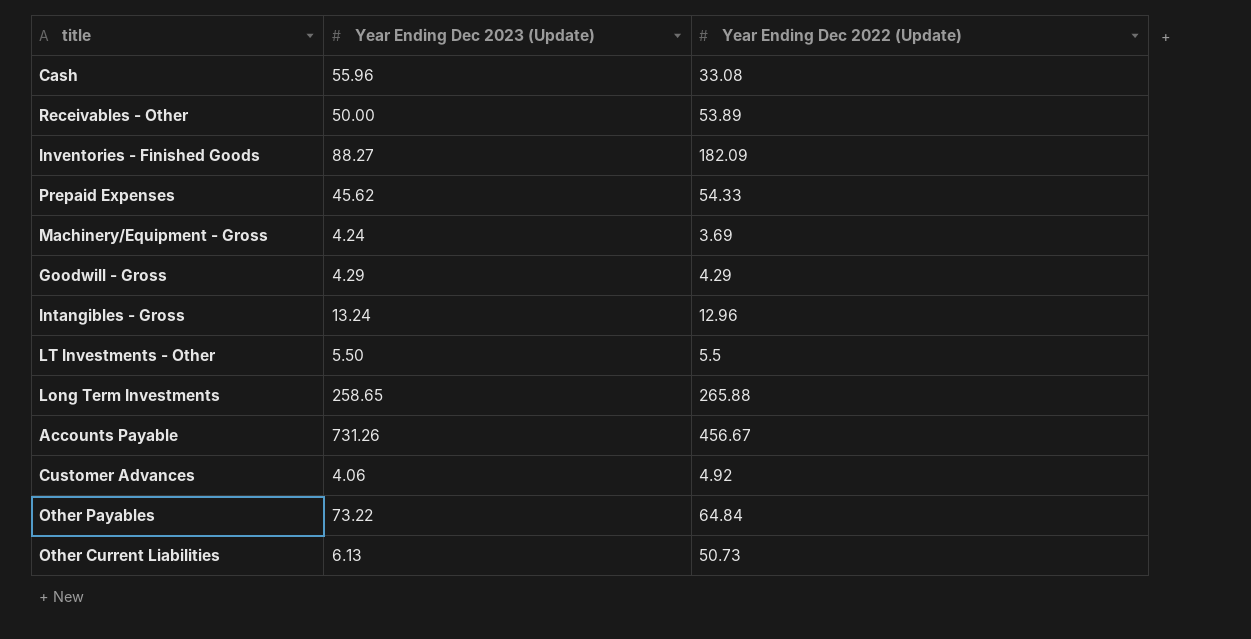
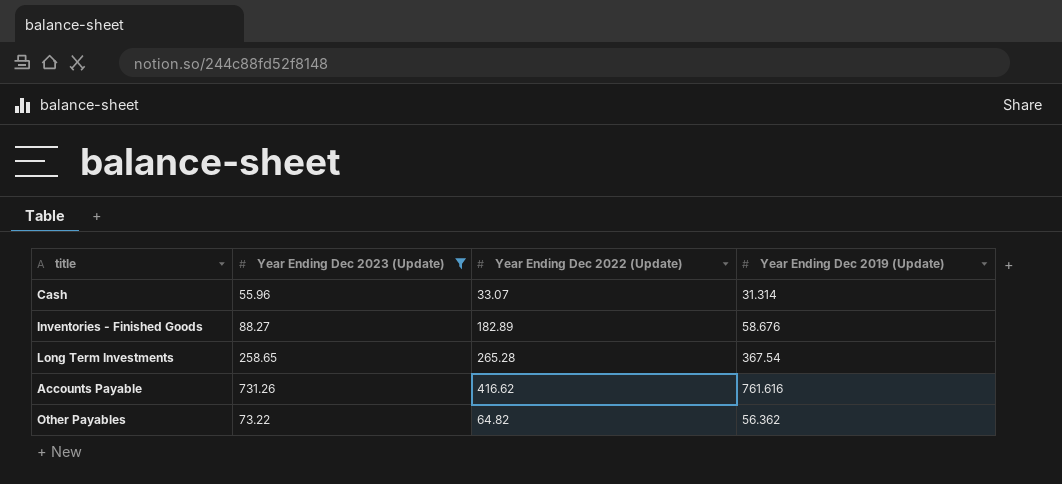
filter: none -> Year Ending Dec 2023 (Update) >= 55.96
column Year Ending Dec 2019 (Update) | position: none -> 4
Cash | Year Ending Dec 2022 (Update): 33.08 -> 33.07
Inventories - Finished Goods | Year Ending Dec 2022 (Update): 182.09 -> 182.89
Long Term Investments | Year Ending Dec 2022 (Update): 265.88 -> 265.28
Accounts Payable | Year Ending Dec 2022 (Update): 456.67 -> 416.62
Other Payables | Year Ending Dec 2022 (Update): 64.84 -> 64.82

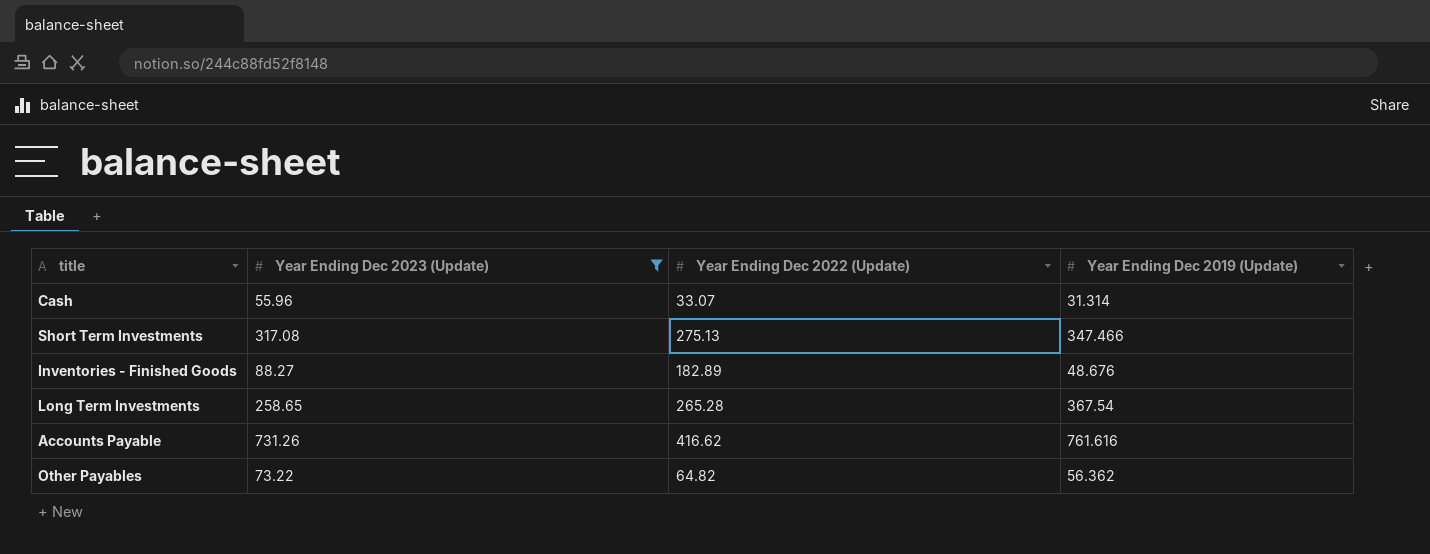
row Short Term Investments: none -> 317.08 | 275.13 | 347.466
Inventories - Finished Goods | Year Ending Dec 2019 (Update): 58.676 -> 48.676

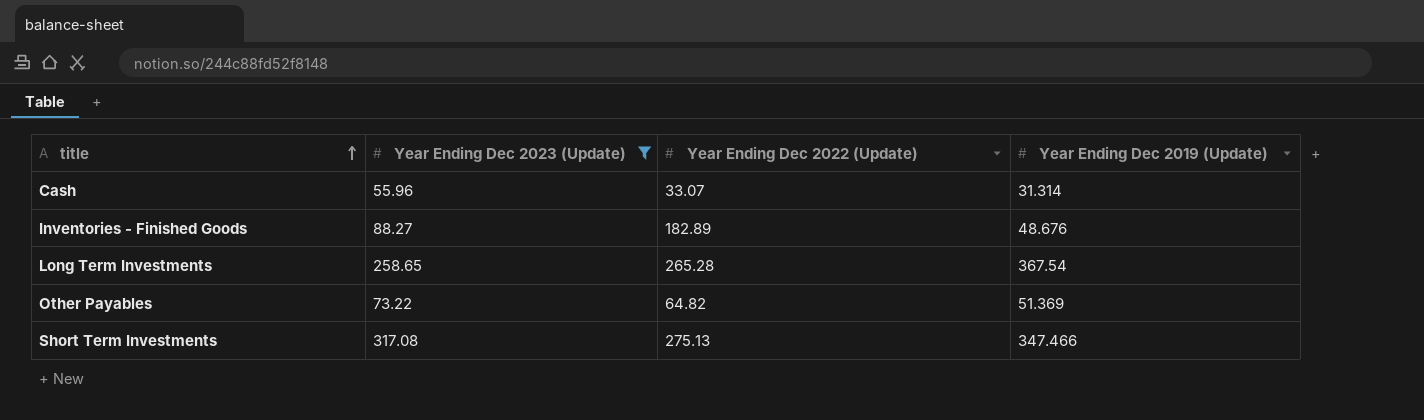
row order: none -> title ascending
row Accounts Payable: 731.26 | 416.62 | 761.616 -> none
Other Payables | Year Ending Dec 2019 (Update): 56.362 -> 51.369

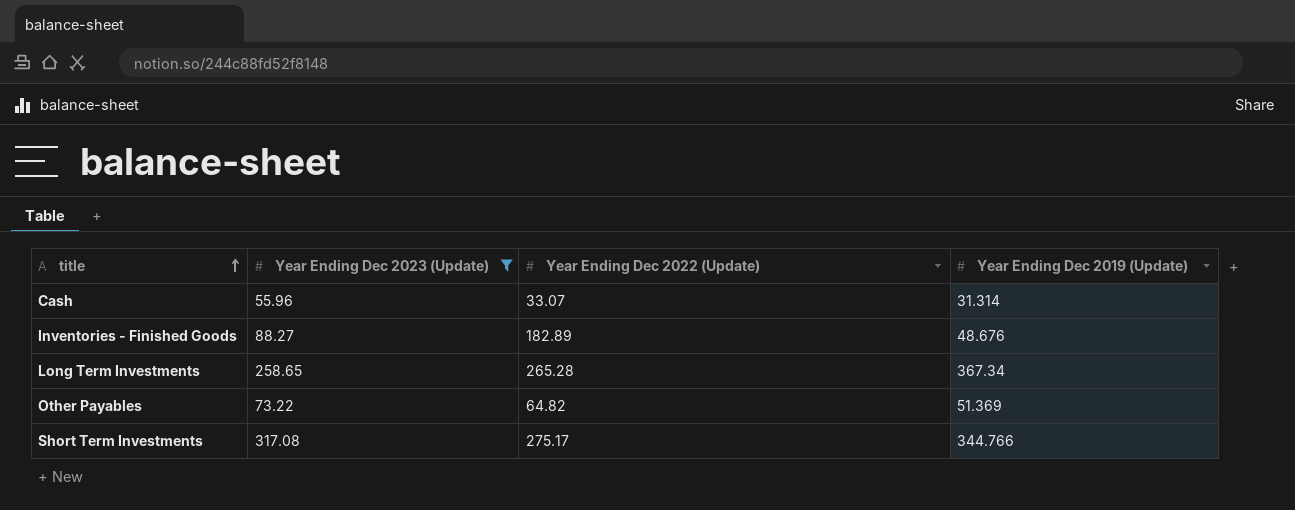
Long Term Investments | Year Ending Dec 2019 (Update): 367.54 -> 367.34
Short Term Investments | Year Ending Dec 2022 (Update): 275.13 -> 275.17
Short Term Investments | Year Ending Dec 2019 (Update): 347.466 -> 344.766

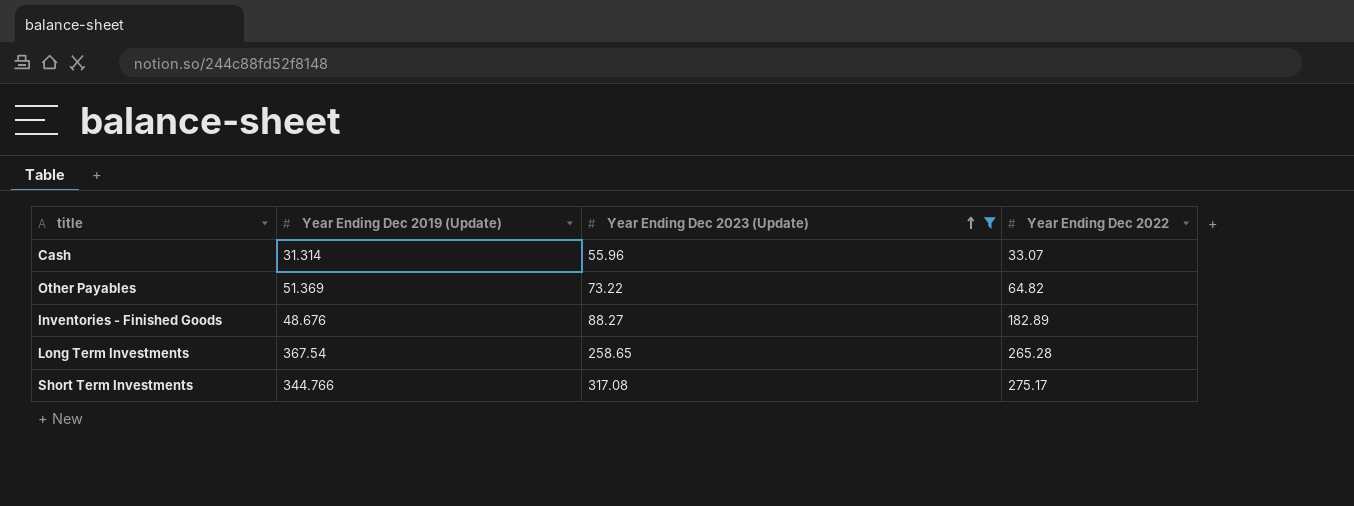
row order: title ascending -> Year Ending Dec 2023 (Update) ascending
column Year Ending Dec 2019 (Update) | position: 4 -> 2
column name: Year Ending Dec 2022 (Update) -> Year Ending Dec 2022
Long Term Investments | Year Ending Dec 2019 (Update): 367.34 -> 367.54

